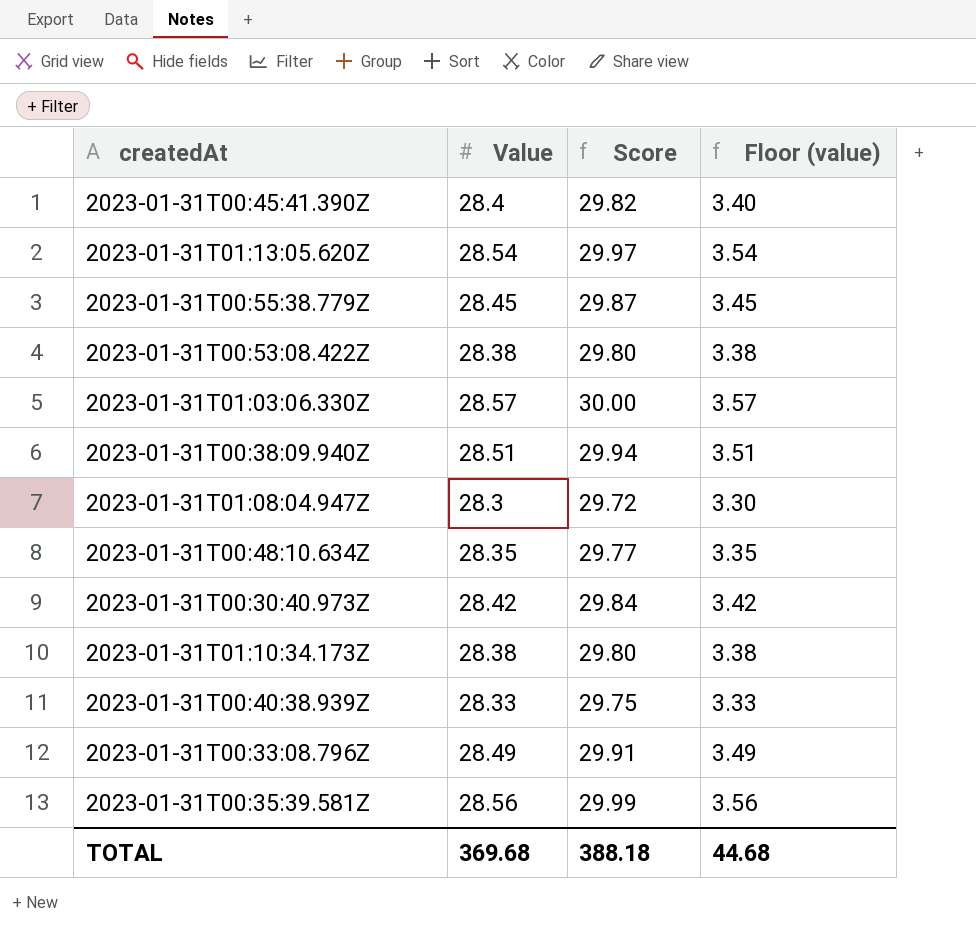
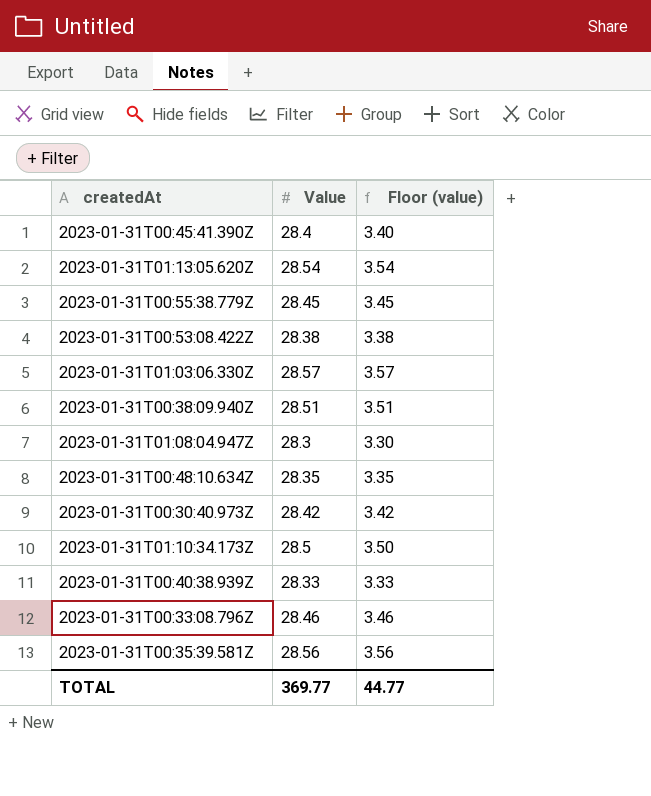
column Score | formula: [Value] * 1.05 -> none
2023-01-31T01:10:34.173Z | Value: 28.38 -> 28.5
2023-01-31T01:10:34.173Z | Floor (value): 3.38 -> 3.50
2023-01-31T00:33:08.796Z | Value: 28.49 -> 28.46
2023-01-31T00:33:08.796Z | Floor (value): 3.49 -> 3.46
TOTAL | Value: 369.68 -> 369.77
TOTAL | Floor (value): 44.68 -> 44.77

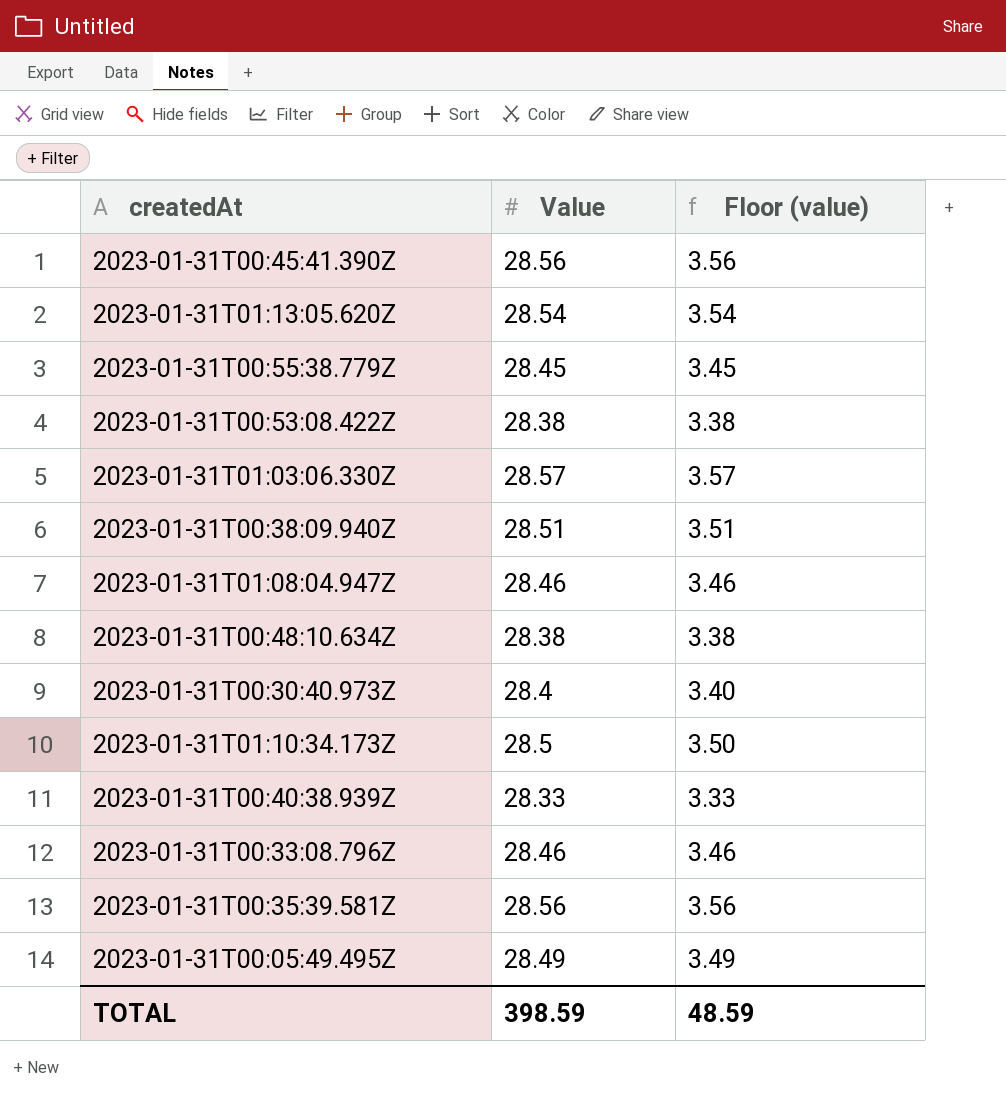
2023-01-31T00:45:41.390Z | Value: 28.4 -> 28.56
2023-01-31T00:45:41.390Z | Floor (value): 3.40 -> 3.56
2023-01-31T01:08:04.947Z | Value: 28.3 -> 28.46
2023-01-31T01:08:04.947Z | Floor (value): 3.30 -> 3.46
2023-01-31T00:48:10.634Z | Value: 28.35 -> 28.38
2023-01-31T00:48:10.634Z | Floor (value): 3.35 -> 3.38
2023-01-31T00:30:40.973Z | Value: 28.42 -> 28.4
2023-01-31T00:30:40.973Z | Floor (value): 3.42 -> 3.40
row 2023-01-31T00:05:49.495Z: none -> 28.49 | 3.49
TOTAL | Value: 369.77 -> 398.59
TOTAL | Floor (value): 44.77 -> 48.59

